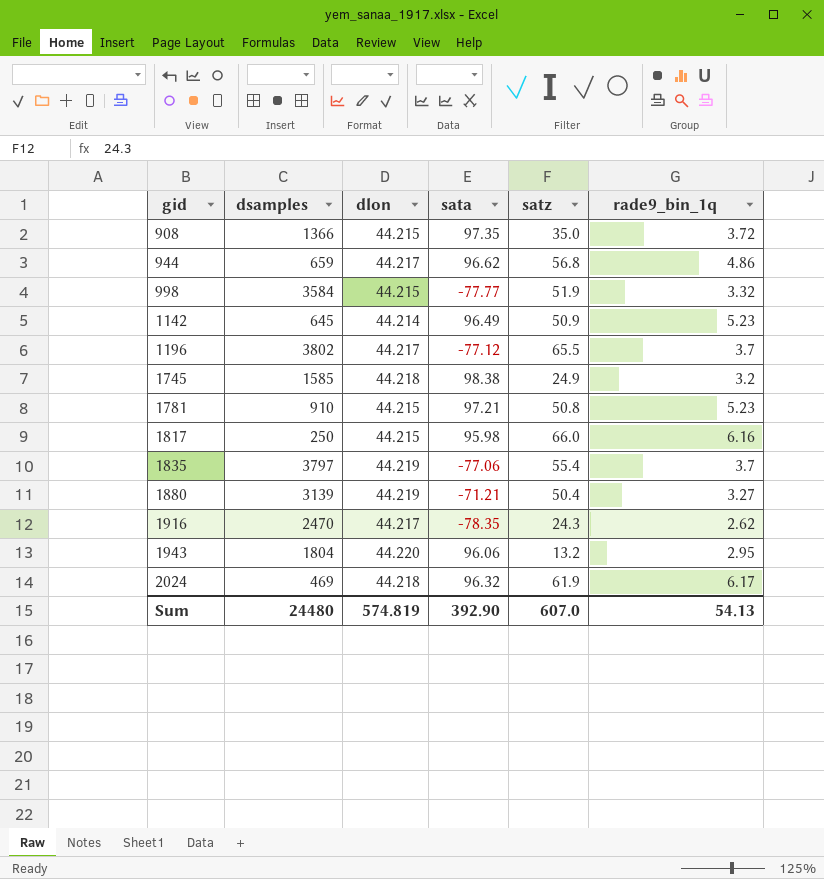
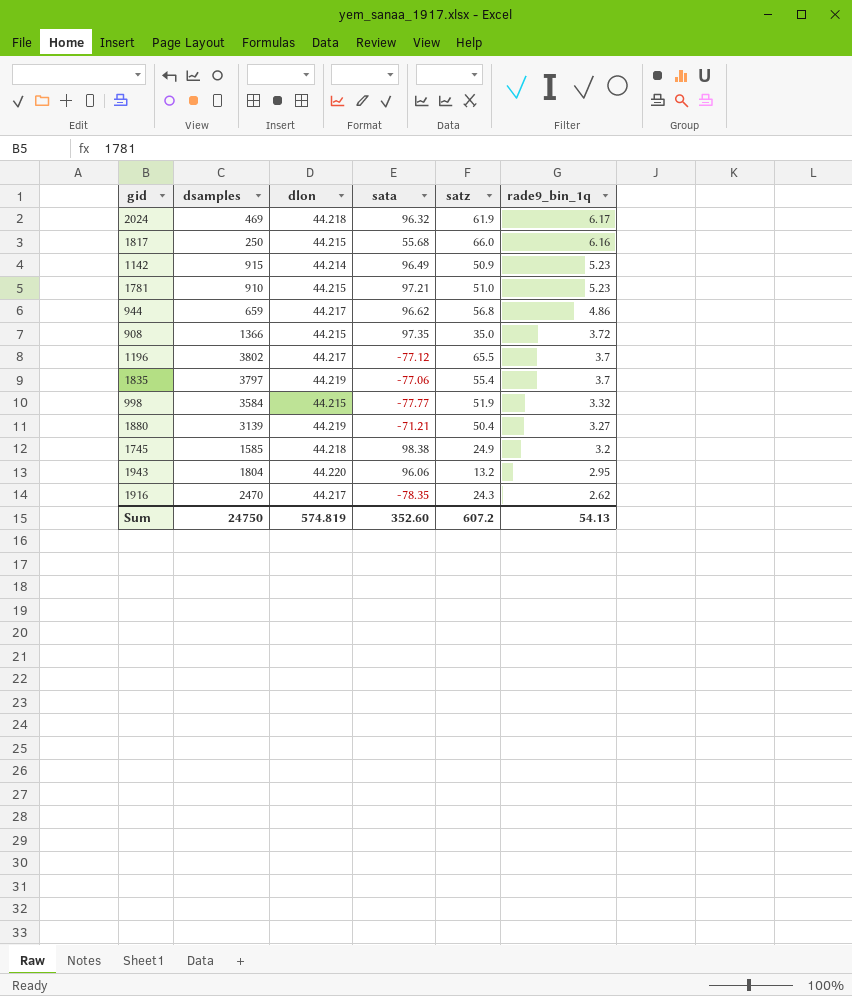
row order: gid ascending -> rade9_bin_1q descending
1817 | sata: 95.98 -> 55.68
1142 | dsamples: 645 -> 915
1781 | satz: 50.8 -> 51.0
Sum | dsamples: 24480 -> 24750
Sum | sata: 392.90 -> 352.60
Sum | satz: 607.0 -> 607.2

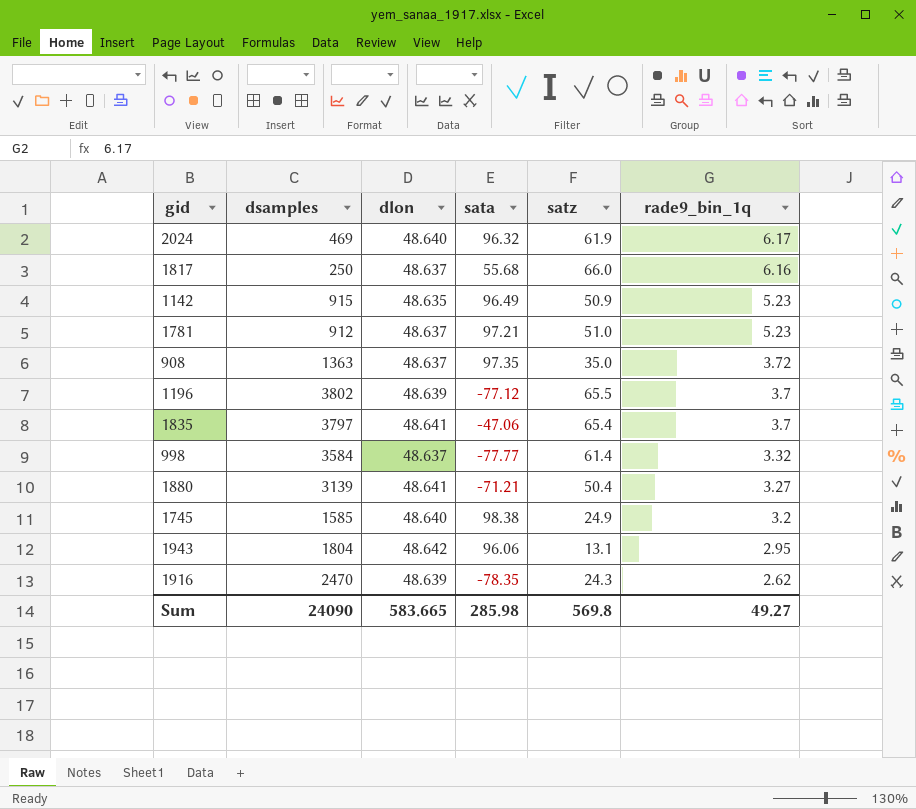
row 944: 659 | 44.217 | 96.62 | 56.8 | 4.86 -> none
2024 | dlon: 44.218 -> 48.640
1817 | dlon: 44.215 -> 48.637
1142 | dlon: 44.214 -> 48.635
1781 | dsamples: 910 -> 912
1781 | dlon: 44.215 -> 48.637
908 | dsamples: 1366 -> 1363
908 | dlon: 44.215 -> 48.637
1196 | dlon: 44.217 -> 48.639
1835 | dlon: 44.219 -> 48.641
1835 | sata: -77.06 -> -47.06
1835 | satz: 55.4 -> 65.4
998 | dlon: 44.215 -> 48.637
998 | satz: 51.9 -> 61.4
1880 | dlon: 44.219 -> 48.641
1745 | dlon: 44.218 -> 48.640
1943 | dlon: 44.220 -> 48.642
1943 | satz: 13.2 -> 13.1
1916 | dlon: 44.217 -> 48.639
Sum | dsamples: 24750 -> 24090
Sum | dlon: 574.819 -> 583.665
Sum | sata: 352.60 -> 285.98
Sum | satz: 607.2 -> 569.8
Sum | rade9_bin_1q: 54.13 -> 49.27

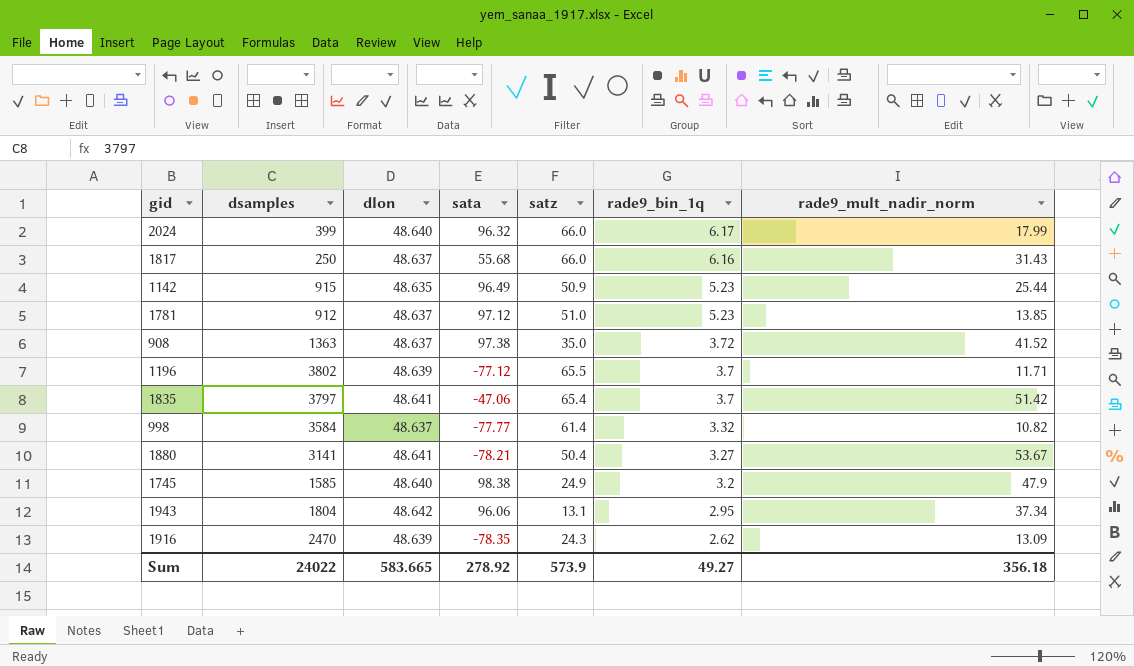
column rade9_mult_nadir_norm | position: none -> 7
2024 | dsamples: 469 -> 399
2024 | satz: 61.9 -> 66.0
1781 | sata: 97.21 -> 97.12
908 | sata: 97.35 -> 97.38
1880 | dsamples: 3139 -> 3141
1880 | sata: -71.21 -> -78.21
Sum | dsamples: 24090 -> 24022
Sum | sata: 285.98 -> 278.92
Sum | satz: 569.8 -> 573.9

